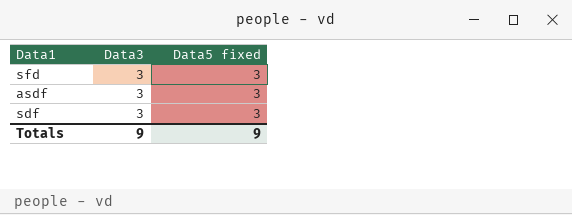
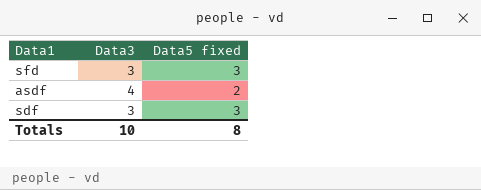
asdf | Data3: 3 -> 4
asdf | Data5 fixed: 3 -> 2
Totals | Data3: 9 -> 10
Totals | Data5 fixed: 9 -> 8

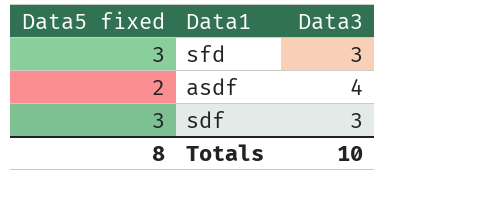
column Data5 fixed | position: 3 -> 1

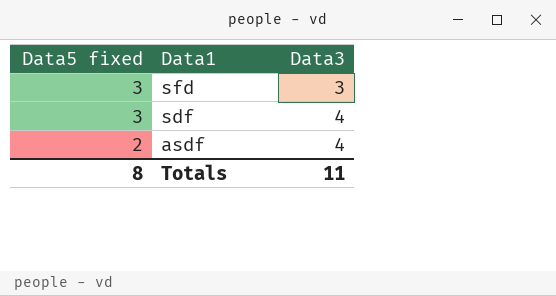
row order: none -> Data5 fixed descending
sdf | Data3: 3 -> 4
Totals | Data3: 10 -> 11

